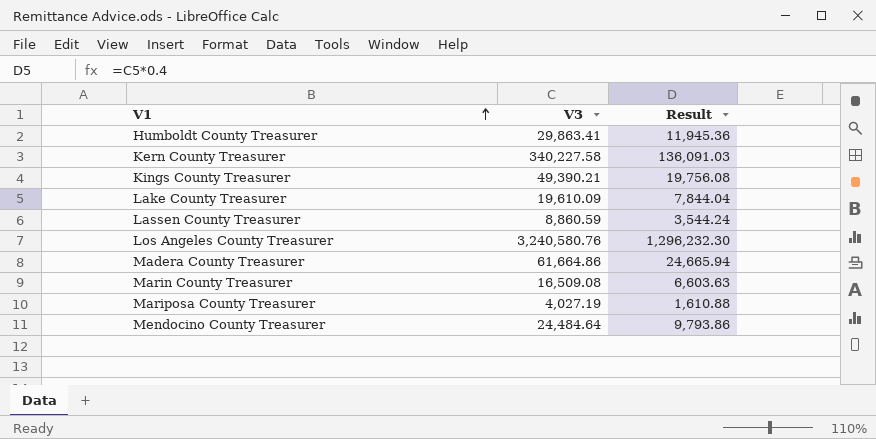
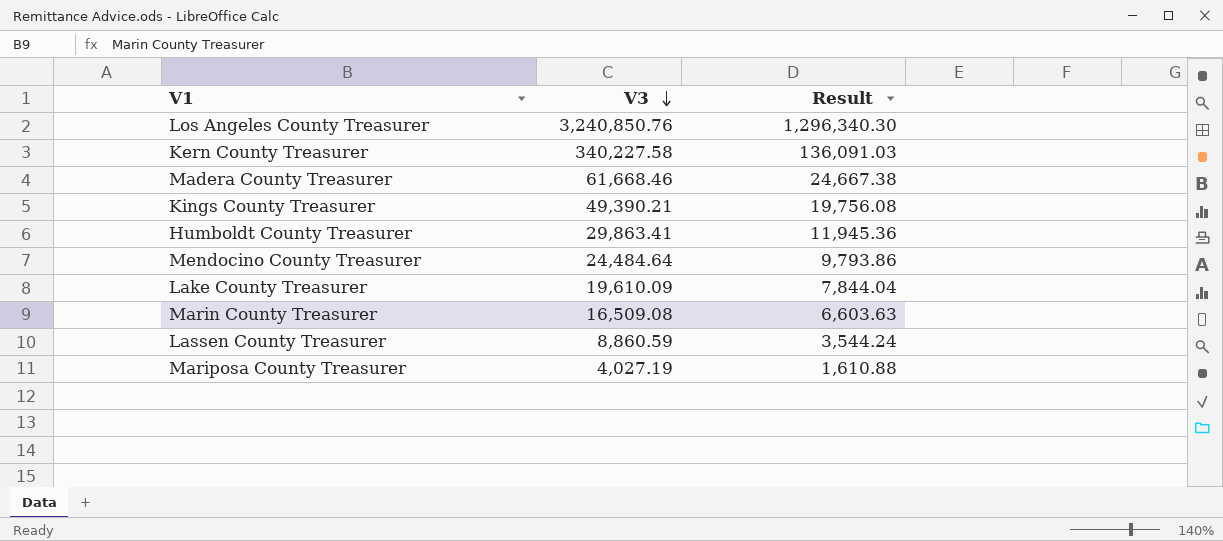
row order: V1 ascending -> V3 descending
Los Angeles County Treasurer | V3: 3,240,580.76 -> 3,240,850.76
Los Angeles County Treasurer | Result: 1,296,232.30 -> 1,296,340.30
Madera County Treasurer | V3: 61,664.86 -> 61,668.46
Madera County Treasurer | Result: 24,665.94 -> 24,667.38

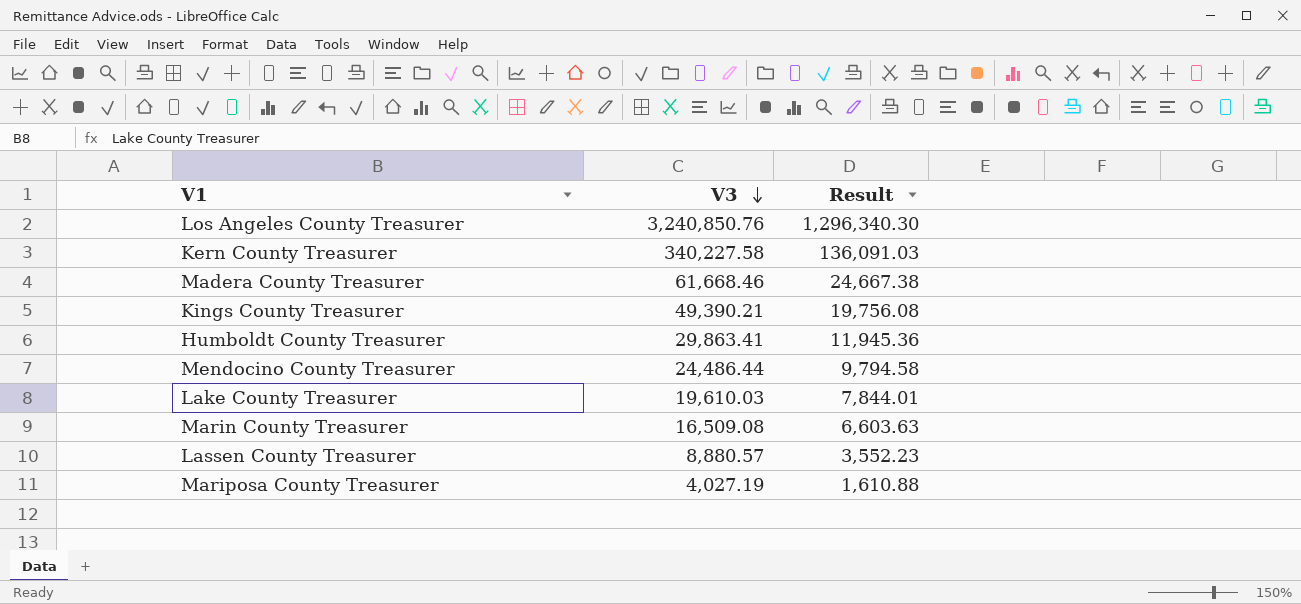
Mendocino County Treasurer | V3: 24,484.64 -> 24,486.44
Mendocino County Treasurer | Result: 9,793.86 -> 9,794.58
Lake County Treasurer | V3: 19,610.09 -> 19,610.03
Lake County Treasurer | Result: 7,844.04 -> 7,844.01
Lassen County Treasurer | V3: 8,860.59 -> 8,880.57
Lassen County Treasurer | Result: 3,544.24 -> 3,552.23

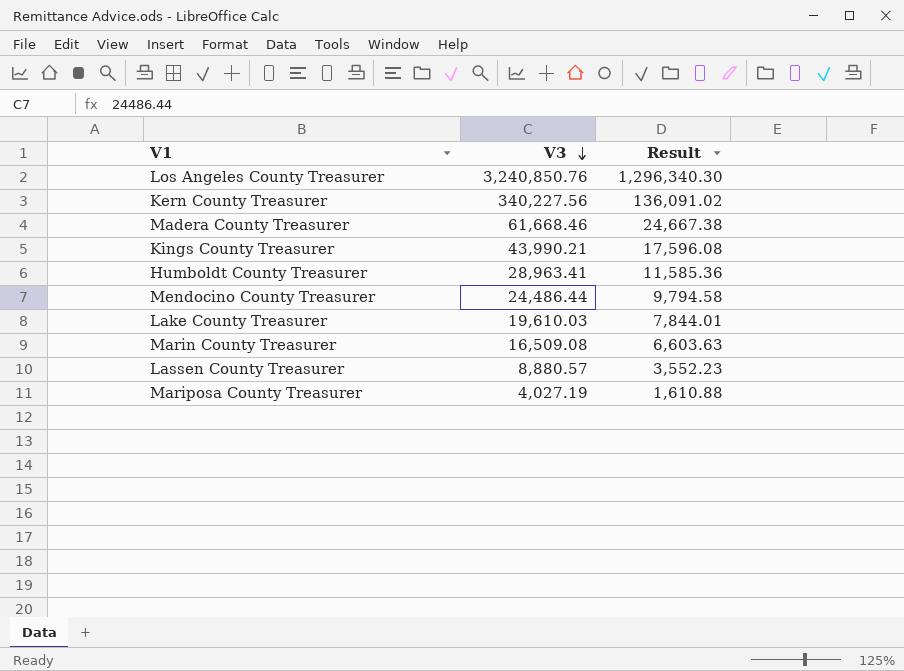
Kern County Treasurer | V3: 340,227.58 -> 340,227.56
Kern County Treasurer | Result: 136,091.03 -> 136,091.02
Kings County Treasurer | V3: 49,390.21 -> 43,990.21
Kings County Treasurer | Result: 19,756.08 -> 17,596.08
Humboldt County Treasurer | V3: 29,863.41 -> 28,963.41
Humboldt County Treasurer | Result: 11,945.36 -> 11,585.36

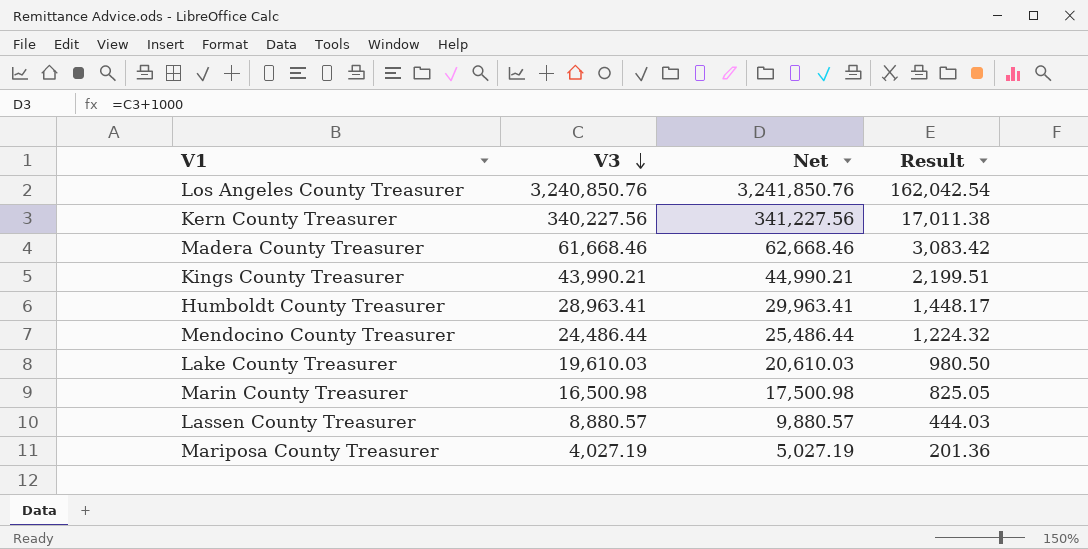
column Net | formula: none -> [V3] + 1000
column Result | formula: [V3] * 0.4 -> [V3] * 0.05
Marin County Treasurer | V3: 16,509.08 -> 16,500.98

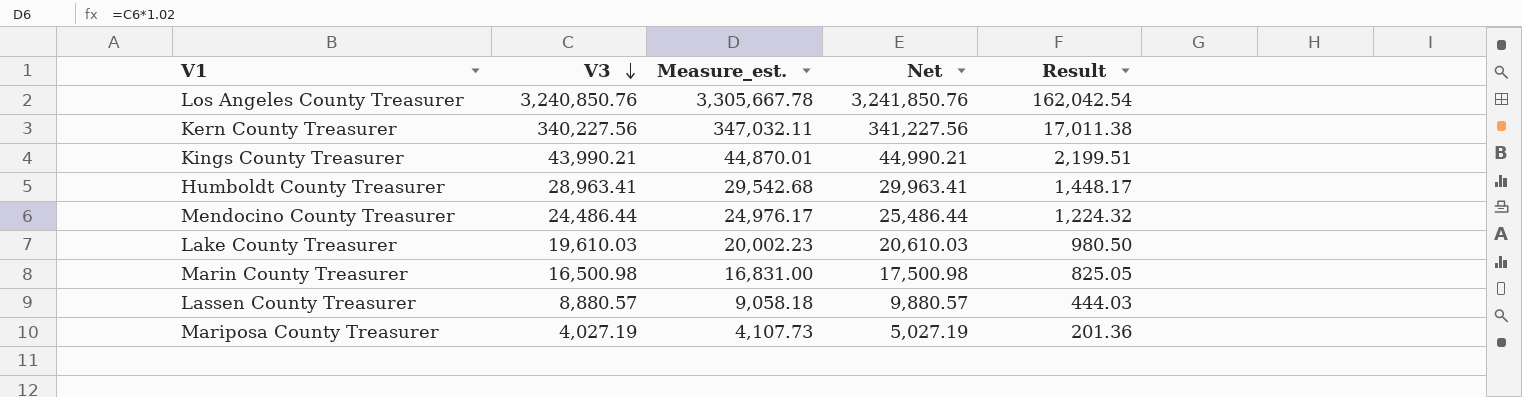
column Measure_est. | formula: none -> [V3] * 1.02
row Madera County Treasurer: 61,668.46 | 62,668.46 | 3,083.42 -> none

